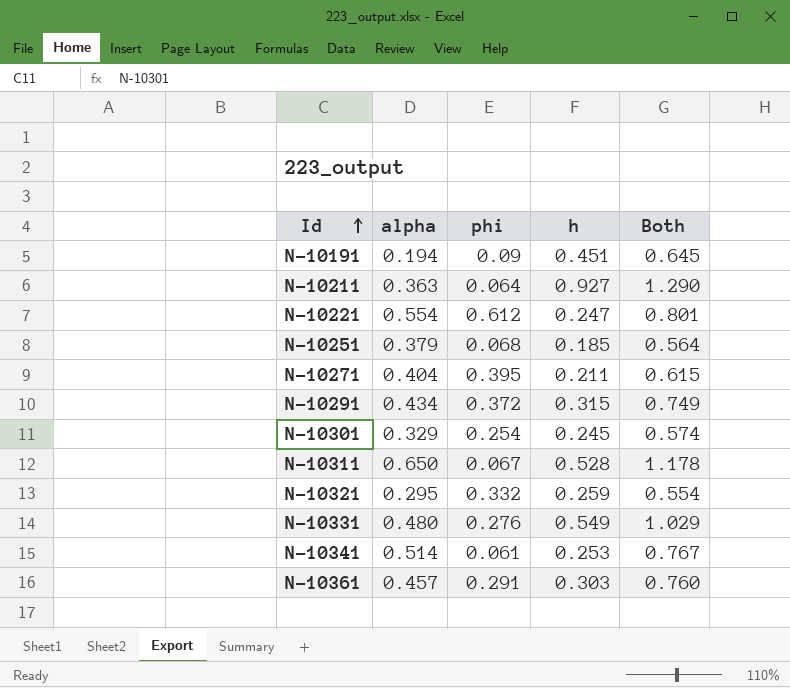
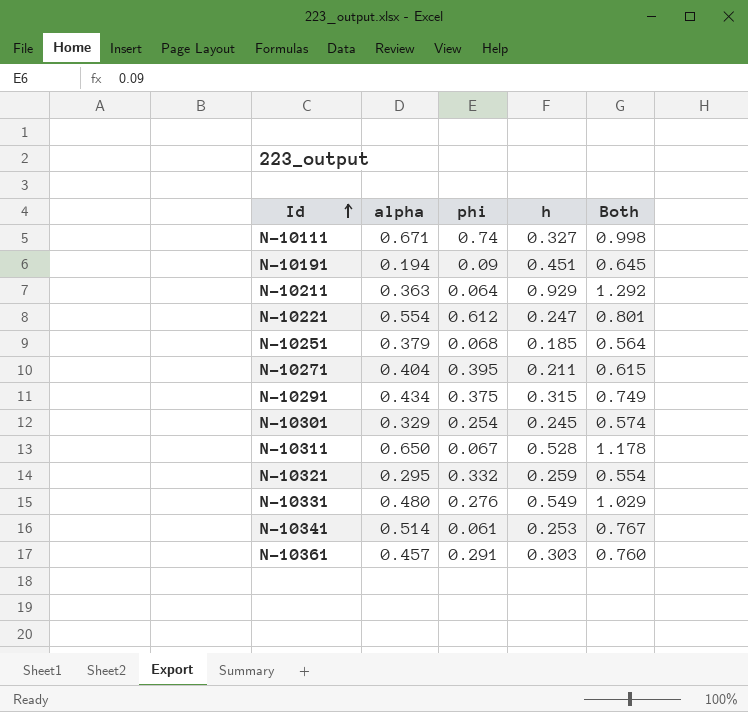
row N-10111: none -> 0.671 | 0.74 | 0.327 | 0.998
N-10211 | h: 0.927 -> 0.929
N-10211 | Both: 1.290 -> 1.292
N-10291 | phi: 0.372 -> 0.375

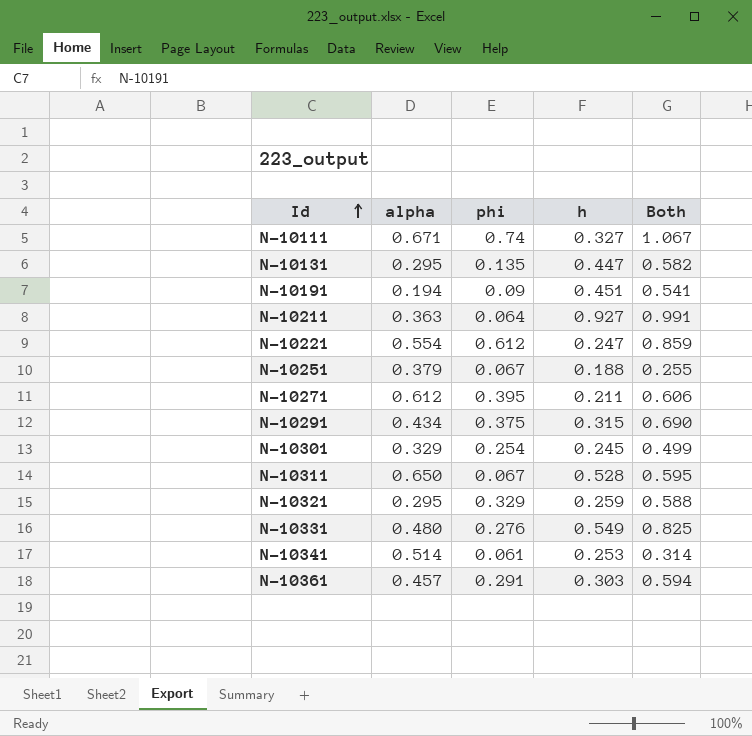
column Both | formula: [alpha] + [h] -> [phi] + [h]
row N-10131: none -> 0.295 | 0.135 | 0.447 | 0.582
N-10211 | h: 0.929 -> 0.927
N-10251 | phi: 0.068 -> 0.067
N-10251 | h: 0.185 -> 0.188
N-10271 | alpha: 0.404 -> 0.612
N-10321 | phi: 0.332 -> 0.329

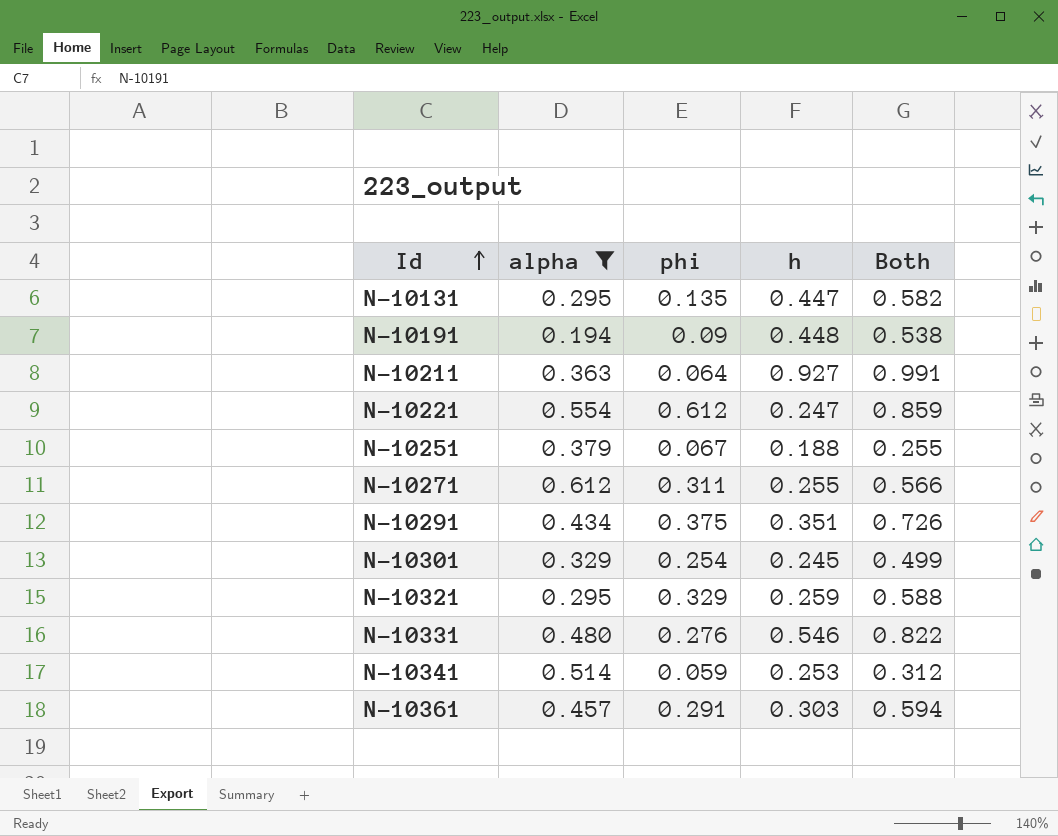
filter: none -> alpha <= 0.612
N-10191 | h: 0.451 -> 0.448
N-10191 | Both: 0.541 -> 0.538
N-10271 | phi: 0.395 -> 0.311
N-10271 | h: 0.211 -> 0.255
N-10271 | Both: 0.606 -> 0.566
N-10291 | h: 0.315 -> 0.351
N-10291 | Both: 0.690 -> 0.726
N-10331 | h: 0.549 -> 0.546
N-10331 | Both: 0.825 -> 0.822
N-10341 | phi: 0.061 -> 0.059
N-10341 | Both: 0.314 -> 0.312

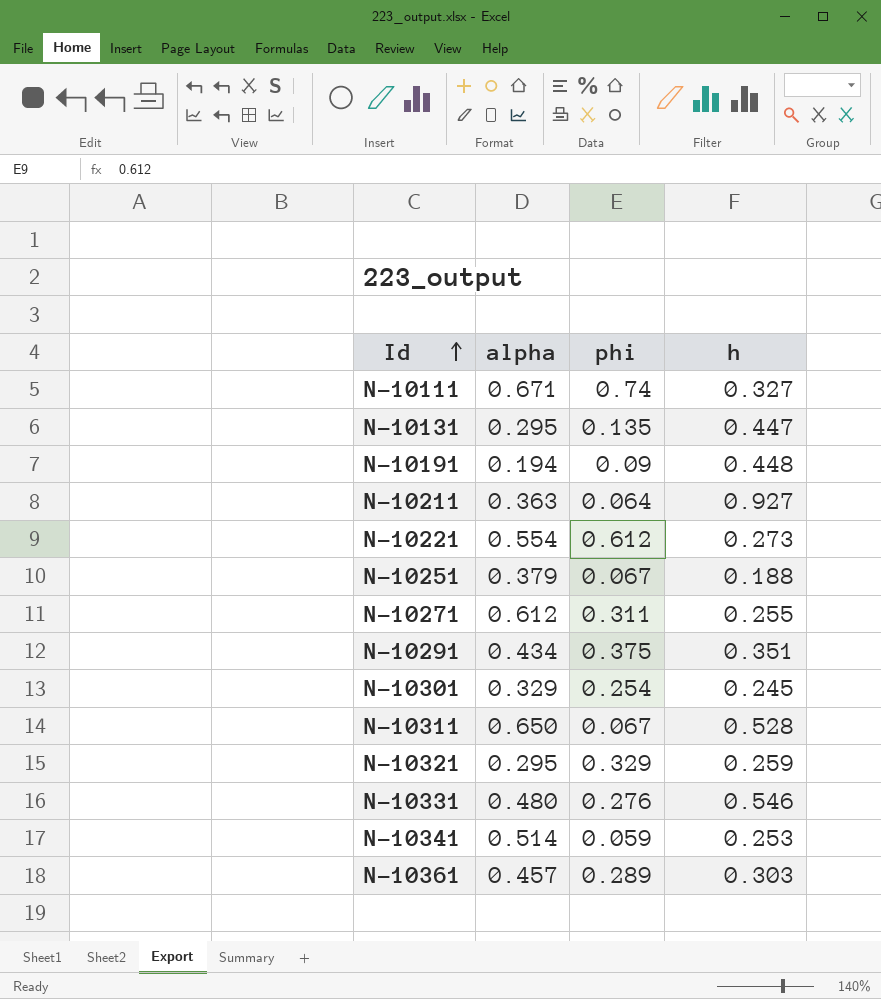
filter: alpha <= 0.612 -> none
column Both | formula: [phi] + [h] -> none
N-10221 | h: 0.247 -> 0.273
N-10361 | phi: 0.291 -> 0.289

